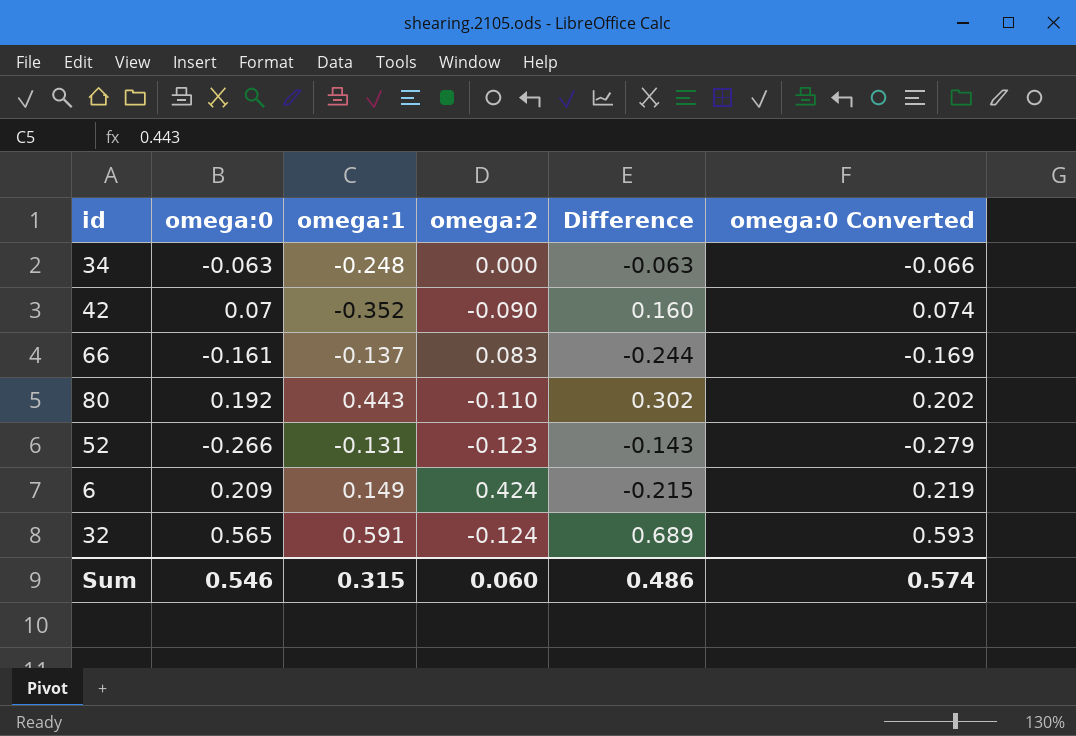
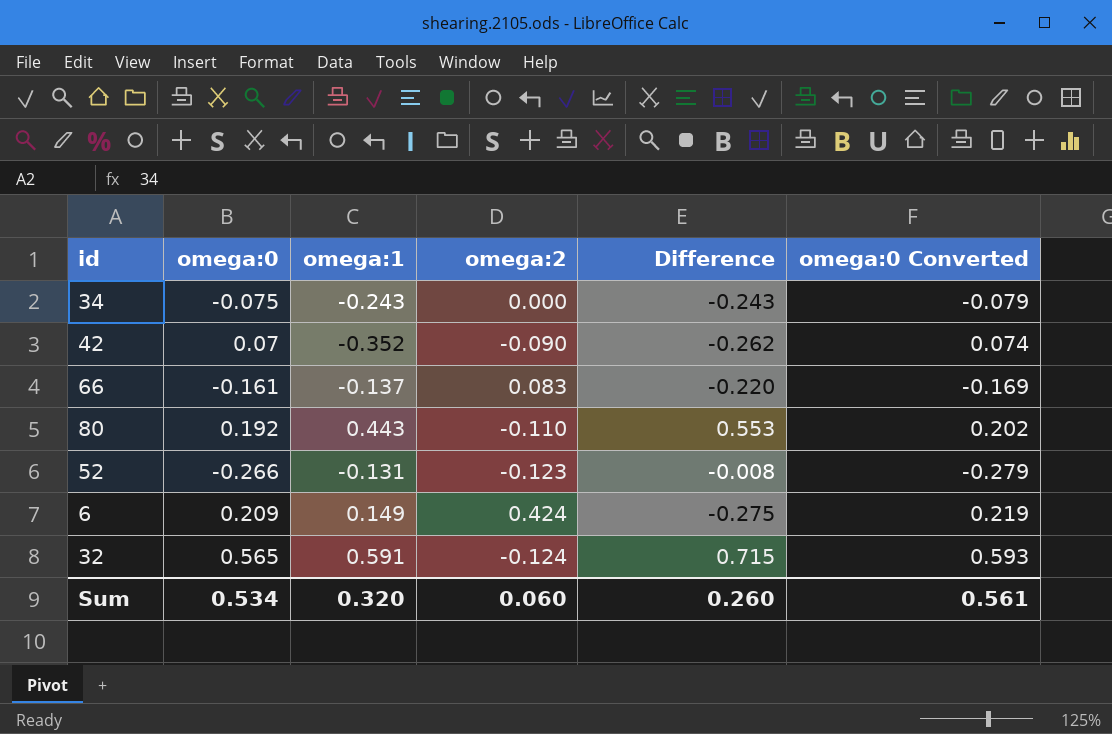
column Difference | formula: [omega:0] - [omega:2] -> [omega:1] - [omega:2]
34 | omega:0: -0.063 -> -0.075
34 | omega:1: -0.248 -> -0.243
34 | omega:0 Converted: -0.066 -> -0.079
Sum | omega:0: 0.546 -> 0.534
Sum | omega:1: 0.315 -> 0.320
Sum | Difference: 0.486 -> 0.260
Sum | omega:0 Converted: 0.574 -> 0.561

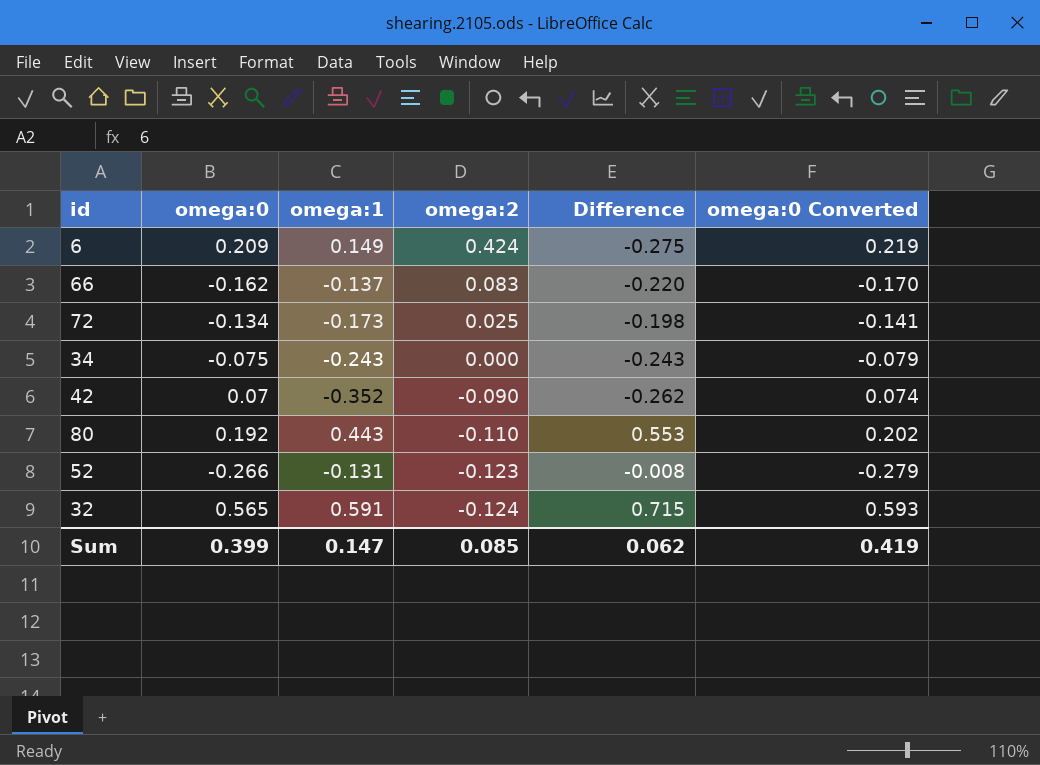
row order: none -> omega:2 descending
66 | omega:0: -0.161 -> -0.162
66 | omega:0 Converted: -0.169 -> -0.170
row 72: none -> -0.134 | -0.173 | 0.025 | -0.198 | -0.141
Sum | omega:0: 0.534 -> 0.399
Sum | omega:1: 0.320 -> 0.147
Sum | omega:2: 0.060 -> 0.085
Sum | Difference: 0.260 -> 0.062
Sum | omega:0 Converted: 0.561 -> 0.419

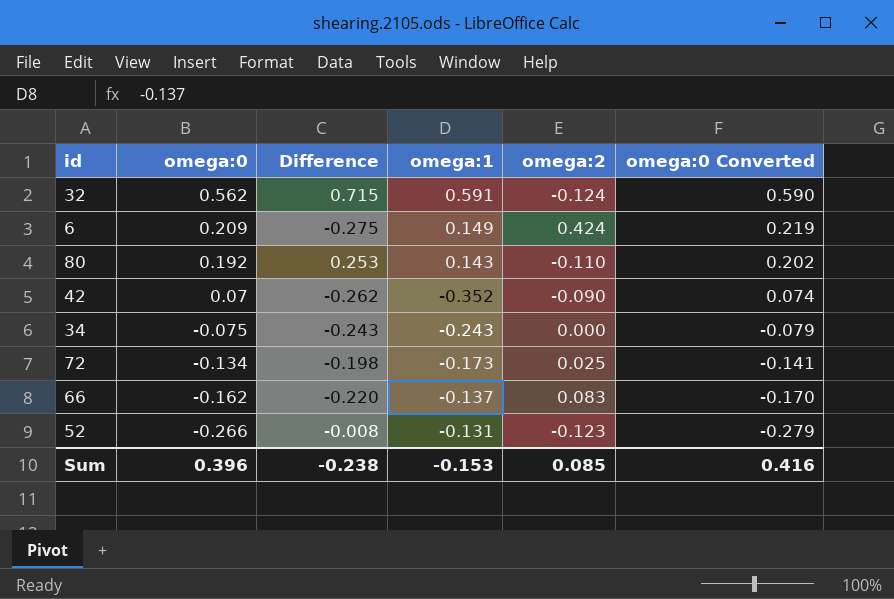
row order: omega:2 descending -> omega:0 descending
column Difference | position: 5 -> 3
32 | omega:0: 0.565 -> 0.562
32 | omega:0 Converted: 0.593 -> 0.590
80 | Difference: 0.553 -> 0.253
80 | omega:1: 0.443 -> 0.143
Sum | omega:0: 0.399 -> 0.396
Sum | Difference: 0.062 -> -0.238
Sum | omega:1: 0.147 -> -0.153
Sum | omega:0 Converted: 0.419 -> 0.416

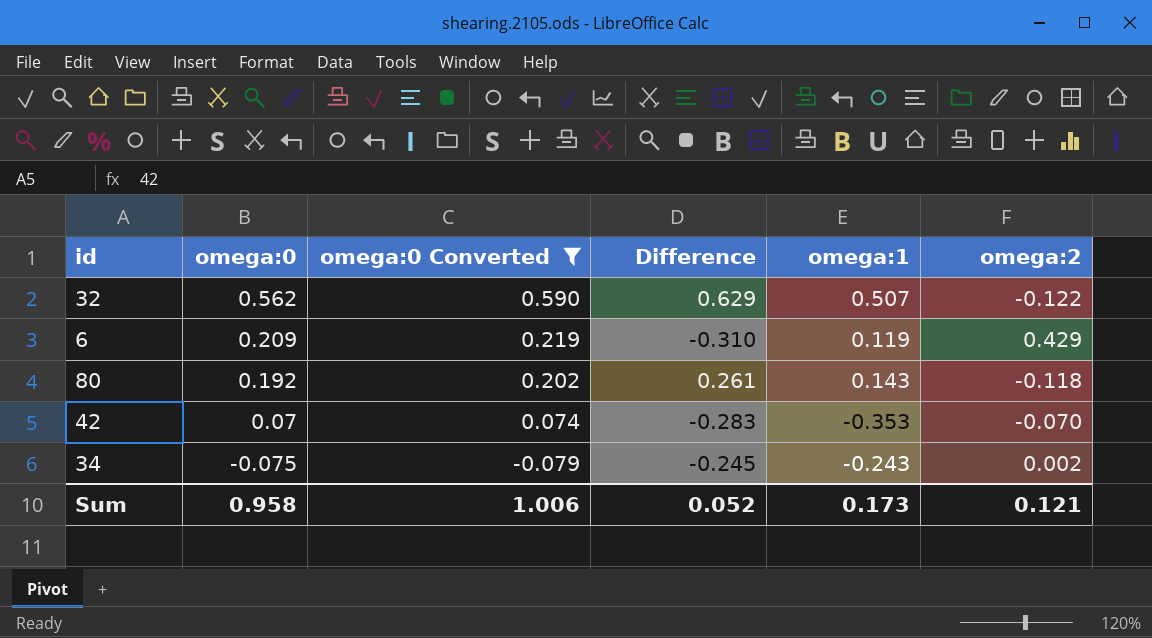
filter: none -> omega:0 Converted >= -0.079
column omega:0 Converted | position: 6 -> 3
32 | Difference: 0.715 -> 0.629
32 | omega:1: 0.591 -> 0.507
32 | omega:2: -0.124 -> -0.122
6 | Difference: -0.275 -> -0.310
6 | omega:1: 0.149 -> 0.119
6 | omega:2: 0.424 -> 0.429
80 | Difference: 0.253 -> 0.261
80 | omega:2: -0.110 -> -0.118
42 | Difference: -0.262 -> -0.283
42 | omega:1: -0.352 -> -0.353
42 | omega:2: -0.090 -> -0.070
34 | Difference: -0.243 -> -0.245
34 | omega:2: 0.000 -> 0.002
Sum | omega:0: 0.396 -> 0.958
Sum | omega:0 Converted: 0.416 -> 1.006
Sum | Difference: -0.238 -> 0.052
Sum | omega:1: -0.153 -> 0.173
Sum | omega:2: 0.085 -> 0.121

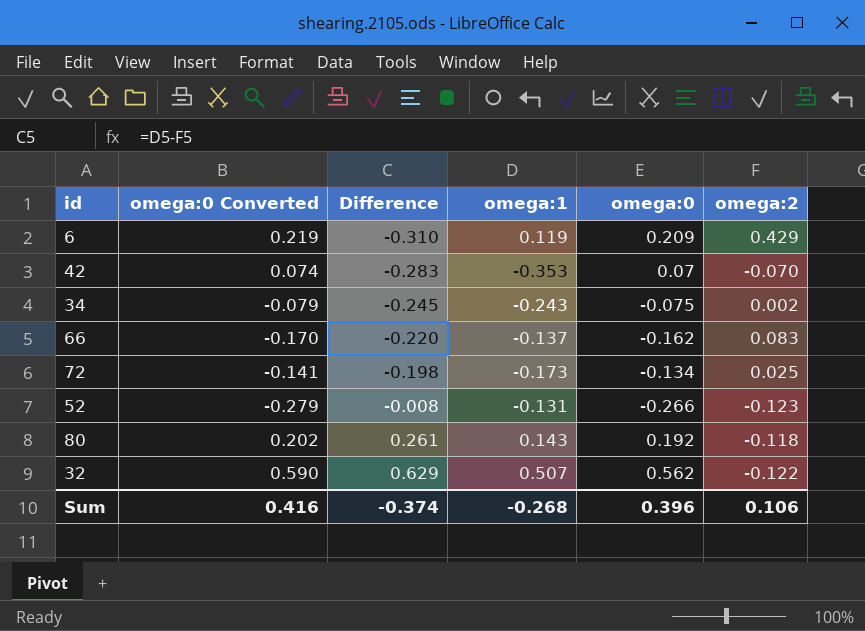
filter: omega:0 Converted >= -0.079 -> none
row order: omega:0 descending -> Difference ascending
column omega:0 | position: 2 -> 5
Sum | omega:0 Converted: 1.006 -> 0.416
Sum | Difference: 0.052 -> -0.374
Sum | omega:1: 0.173 -> -0.268
Sum | omega:0: 0.958 -> 0.396
Sum | omega:2: 0.121 -> 0.106

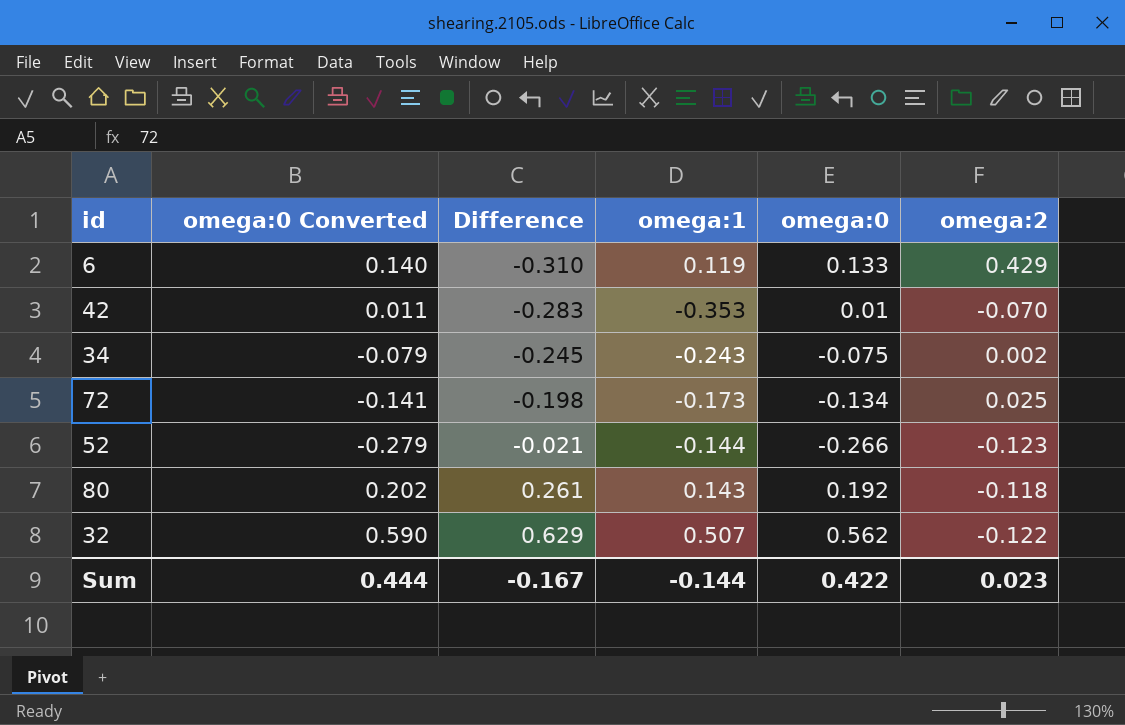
row 66: -0.170 | -0.220 | -0.137 | -0.162 | 0.083 -> none
6 | omega:0 Converted: 0.219 -> 0.140
6 | omega:0: 0.209 -> 0.133
42 | omega:0 Converted: 0.074 -> 0.011
42 | omega:0: 0.07 -> 0.01
52 | Difference: -0.008 -> -0.021
52 | omega:1: -0.131 -> -0.144
Sum | omega:0 Converted: 0.416 -> 0.444
Sum | Difference: -0.374 -> -0.167
Sum | omega:1: -0.268 -> -0.144
Sum | omega:0: 0.396 -> 0.422
Sum | omega:2: 0.106 -> 0.023

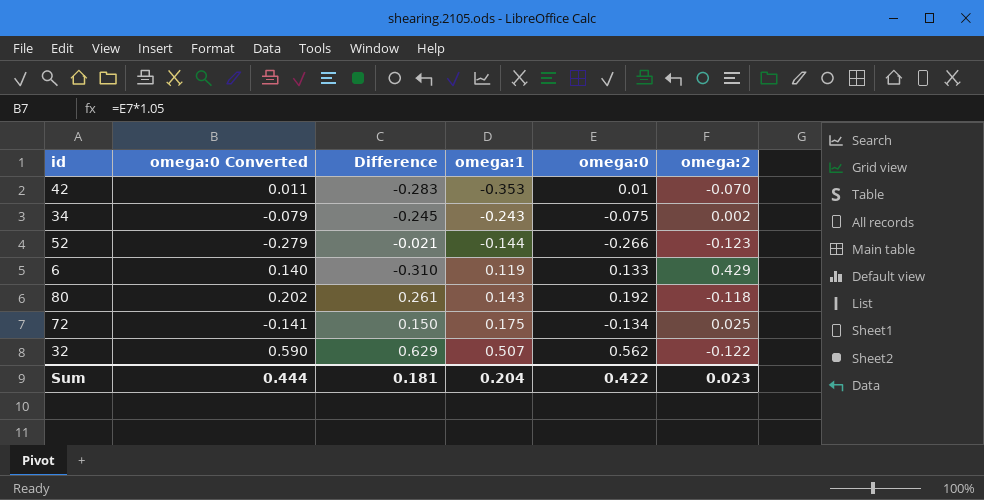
row order: Difference ascending -> omega:1 ascending
72 | Difference: -0.198 -> 0.150
72 | omega:1: -0.173 -> 0.175
Sum | Difference: -0.167 -> 0.181
Sum | omega:1: -0.144 -> 0.204

